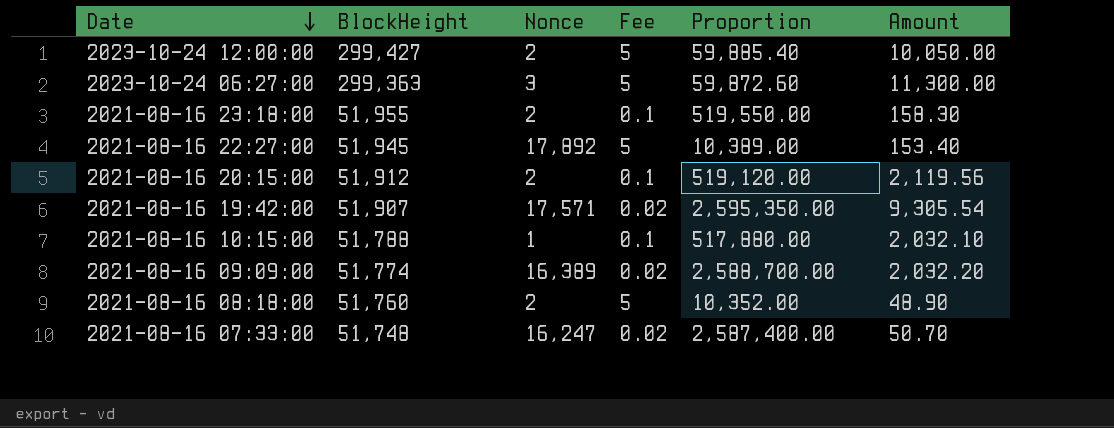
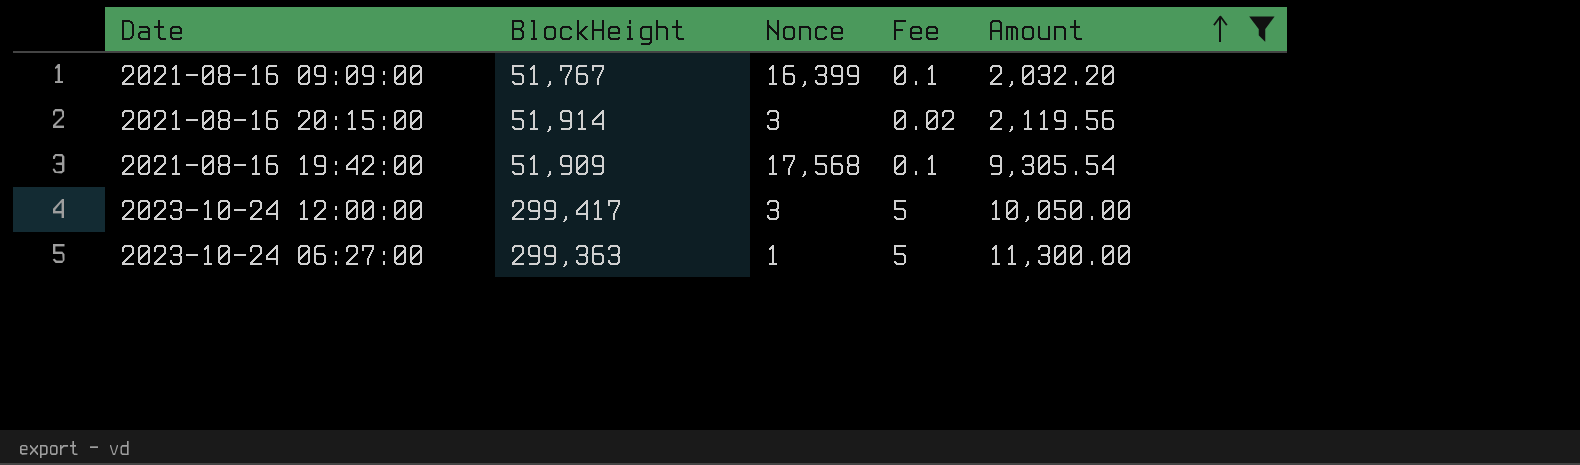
filter: none -> Amount >= 2,032.20
row order: Date descending -> Amount ascending
column Proportion | formula: [BlockHeight] / [Fee] -> none
2021-08-16 09:09:00 | BlockHeight: 51,774 -> 51,767
2021-08-16 09:09:00 | Nonce: 16,389 -> 16,399
2021-08-16 09:09:00 | Fee: 0.02 -> 0.1
2021-08-16 20:15:00 | BlockHeight: 51,912 -> 51,914
2021-08-16 20:15:00 | Nonce: 2 -> 3
2021-08-16 20:15:00 | Fee: 0.1 -> 0.02
2021-08-16 19:42:00 | BlockHeight: 51,907 -> 51,909
2021-08-16 19:42:00 | Nonce: 17,571 -> 17,568
2021-08-16 19:42:00 | Fee: 0.02 -> 0.1
2023-10-24 12:00:00 | BlockHeight: 299,427 -> 299,417
2023-10-24 12:00:00 | Nonce: 2 -> 3
2023-10-24 06:27:00 | Nonce: 3 -> 1

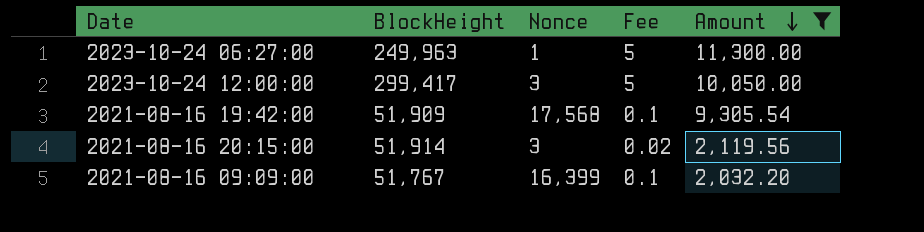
row order: Amount ascending -> Amount descending
2023-10-24 06:27:00 | BlockHeight: 299,363 -> 249,963

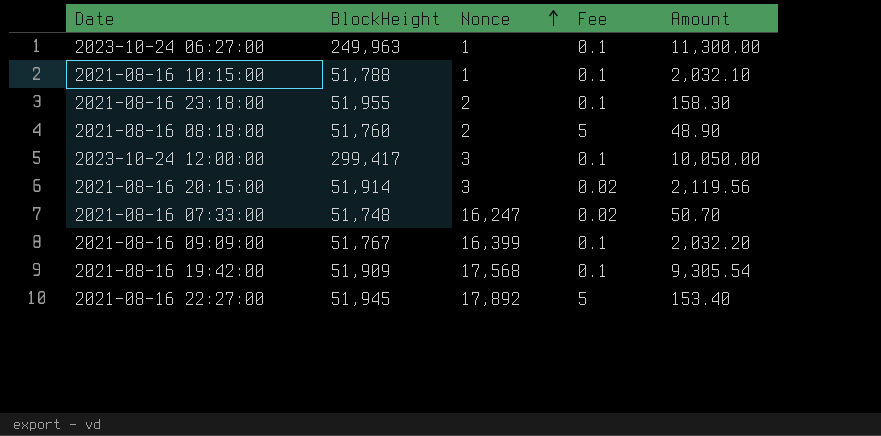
filter: Amount >= 2,032.20 -> none
row order: Amount descending -> Nonce ascending
2023-10-24 06:27:00 | Fee: 5 -> 0.1
2023-10-24 12:00:00 | Fee: 5 -> 0.1

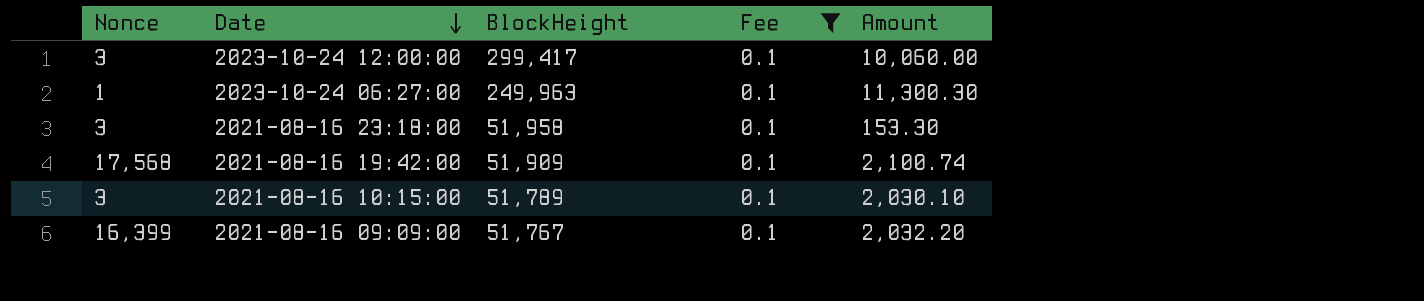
filter: none -> Fee = 0.1
row order: Nonce ascending -> Date descending
column Nonce | position: 3 -> 1
2023-10-24 12:00:00 | Amount: 10,050.00 -> 10,060.00
2023-10-24 06:27:00 | Amount: 11,300.00 -> 11,300.30
2021-08-16 23:18:00 | Nonce: 2 -> 3
2021-08-16 23:18:00 | BlockHeight: 51,955 -> 51,958
2021-08-16 23:18:00 | Amount: 158.30 -> 153.30
2021-08-16 19:42:00 | Amount: 9,305.54 -> 2,100.74
2021-08-16 10:15:00 | Nonce: 1 -> 3
2021-08-16 10:15:00 | BlockHeight: 51,788 -> 51,789
2021-08-16 10:15:00 | Amount: 2,032.10 -> 2,030.10

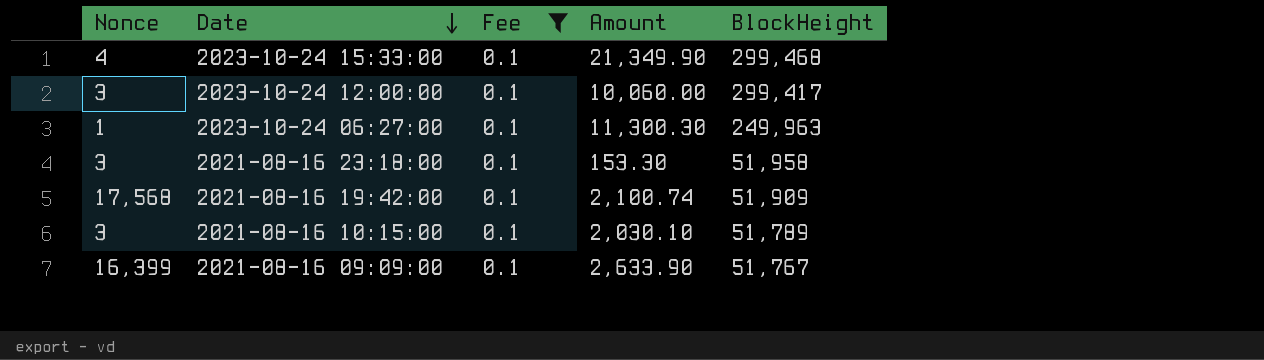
column BlockHeight | position: 3 -> 5
row 2023-10-24 15:33:00: none -> 4 | 0.1 | 21,349.90 | 299,468
2021-08-16 09:09:00 | Amount: 2,032.20 -> 2,633.90

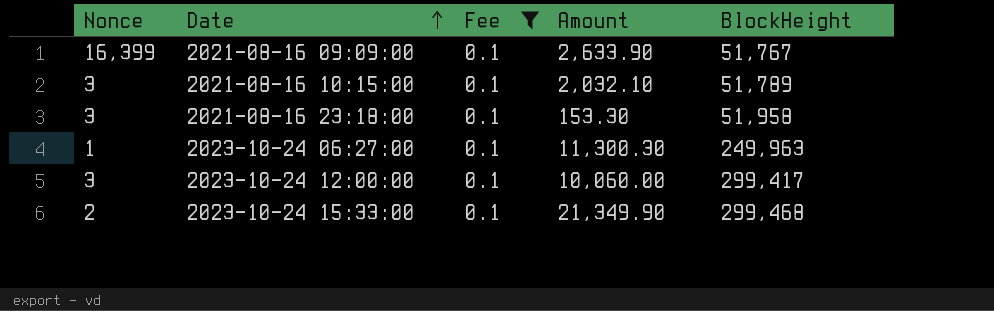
row order: Date descending -> Date ascending
row 2021-08-16 19:42:00: 17,568 | 0.1 | 2,100.74 | 51,909 -> none
2021-08-16 10:15:00 | Amount: 2,030.10 -> 2,032.10
2023-10-24 15:33:00 | Nonce: 4 -> 2

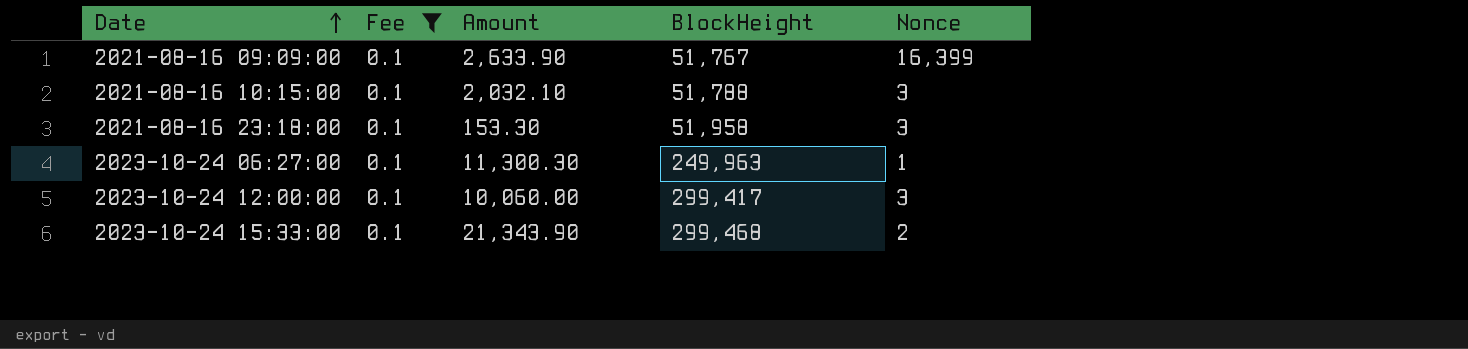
column Nonce | position: 1 -> 5
2021-08-16 10:15:00 | BlockHeight: 51,789 -> 51,788
2023-10-24 15:33:00 | Amount: 21,349.90 -> 21,343.90

